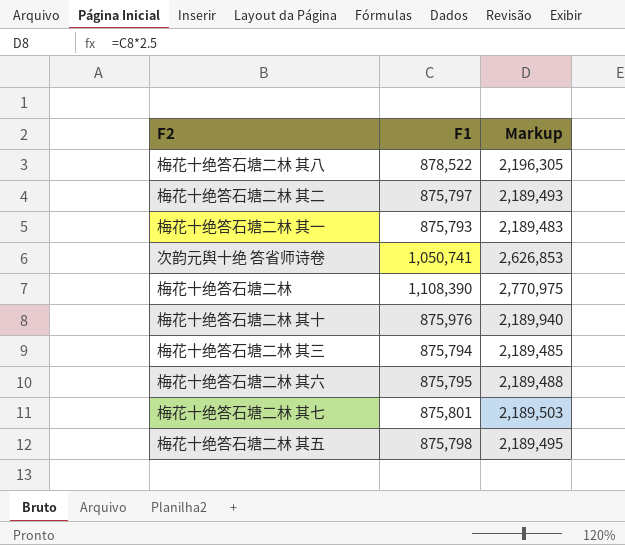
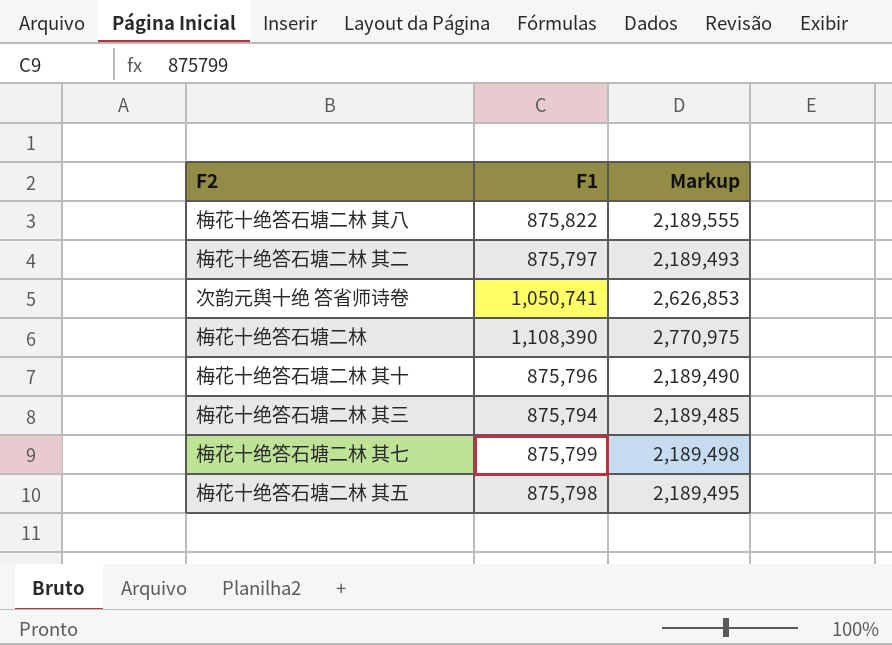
row 梅花十绝答石塘二林 其一: 875,793 | 2,189,483 -> none
row 梅花十绝答石塘二林 其六: 875,795 | 2,189,488 -> none
梅花十绝答石塘二林 其八 | F1: 878,522 -> 875,822
梅花十绝答石塘二林 其八 | Markup: 2,196,305 -> 2,189,555
梅花十绝答石塘二林 其十 | F1: 875,976 -> 875,796
梅花十绝答石塘二林 其十 | Markup: 2,189,940 -> 2,189,490
梅花十绝答石塘二林 其七 | F1: 875,801 -> 875,799
梅花十绝答石塘二林 其七 | Markup: 2,189,503 -> 2,189,498

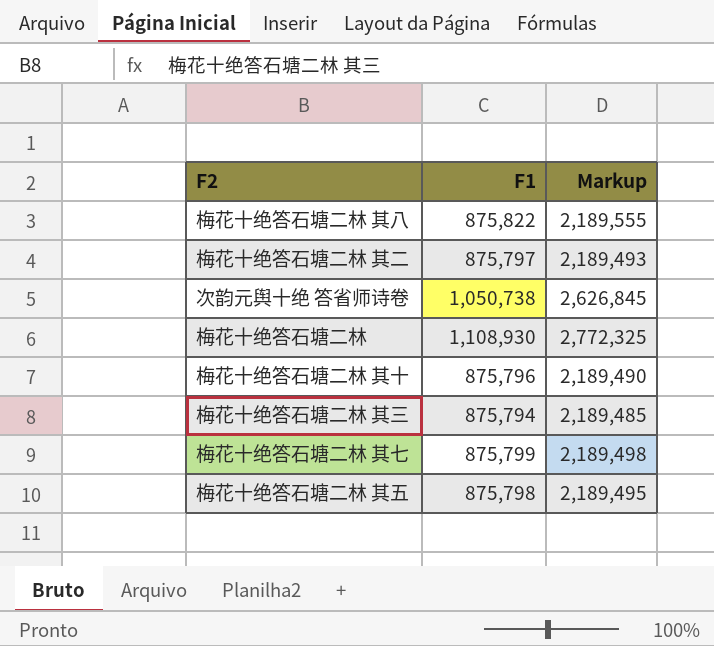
次韵元舆十绝 答省师诗卷 | F1: 1,050,741 -> 1,050,738
次韵元舆十绝 答省师诗卷 | Markup: 2,626,853 -> 2,626,845
梅花十绝答石塘二林 | F1: 1,108,390 -> 1,108,930
梅花十绝答石塘二林 | Markup: 2,770,975 -> 2,772,325

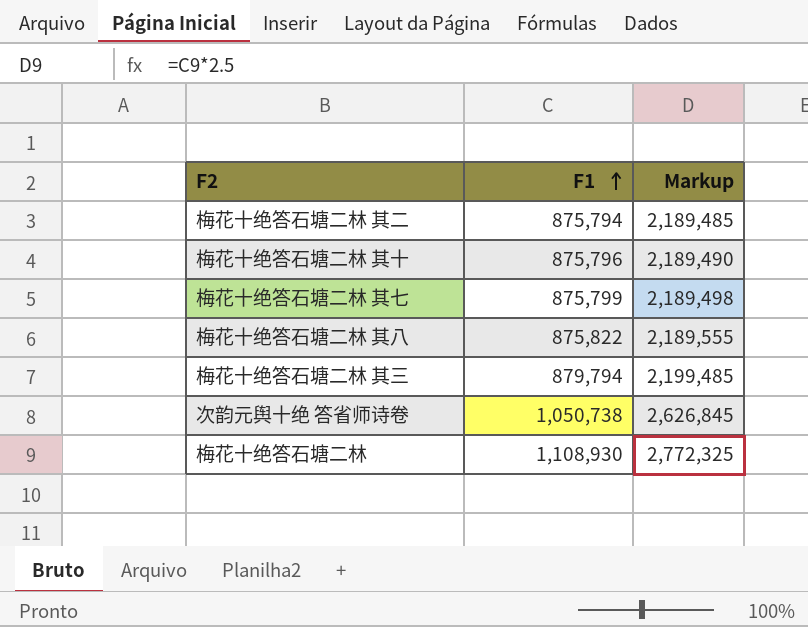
row order: none -> F1 ascending
row 梅花十绝答石塘二林 其五: 875,798 | 2,189,495 -> none
梅花十绝答石塘二林 其二 | F1: 875,797 -> 875,794
梅花十绝答石塘二林 其二 | Markup: 2,189,493 -> 2,189,485
梅花十绝答石塘二林 其三 | F1: 875,794 -> 879,794
梅花十绝答石塘二林 其三 | Markup: 2,189,485 -> 2,199,485

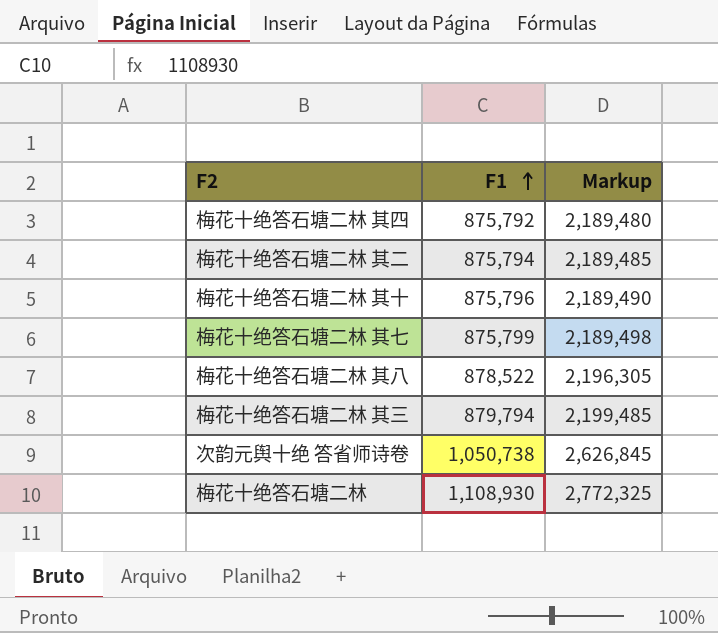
row 梅花十绝答石塘二林 其四: none -> 875,792 | 2,189,480
梅花十绝答石塘二林 其八 | F1: 875,822 -> 878,522
梅花十绝答石塘二林 其八 | Markup: 2,189,555 -> 2,196,305

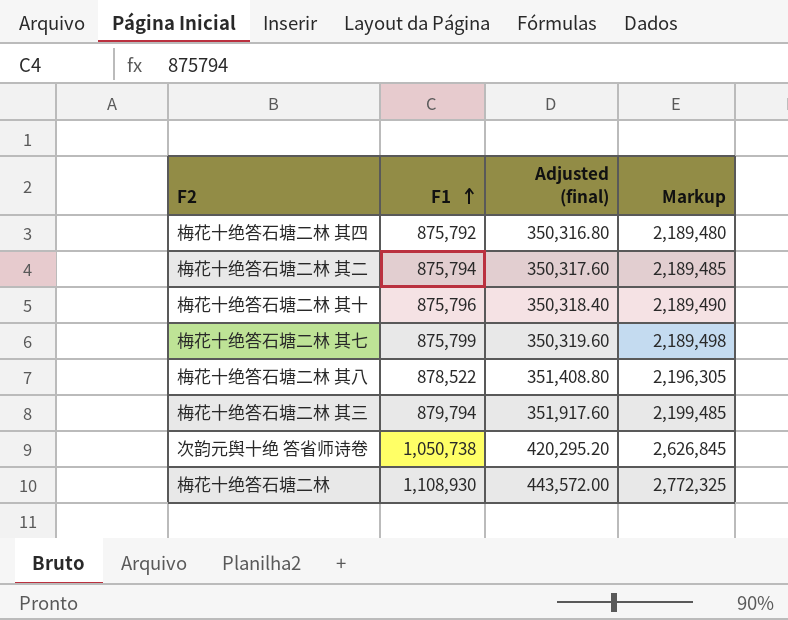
column Adjusted (final) | formula: none -> [F1] * 0.4

